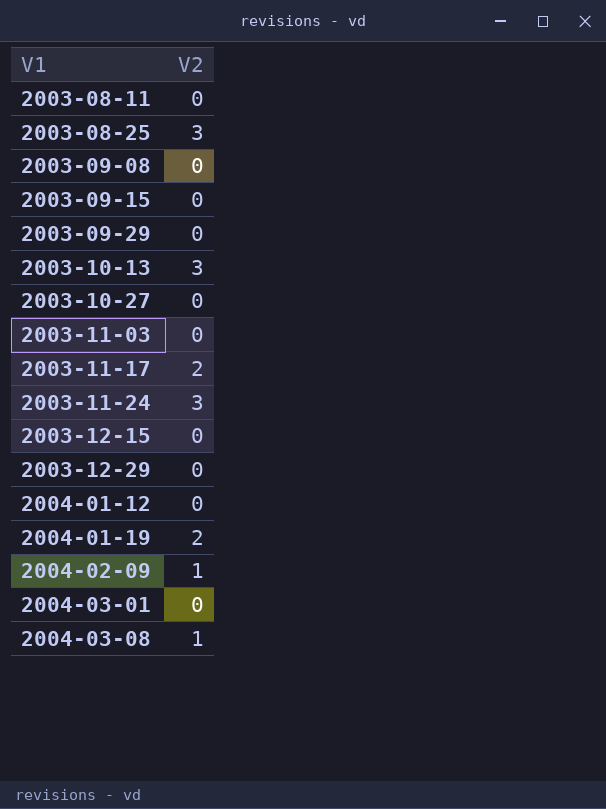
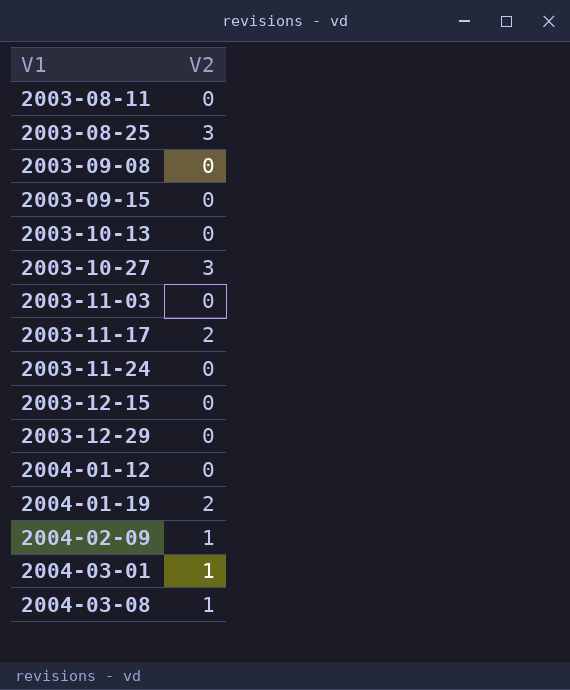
row 2003-09-29: 0 -> none
2003-10-13 | V2: 3 -> 0
2003-10-27 | V2: 0 -> 3
2003-11-24 | V2: 3 -> 0
2004-03-01 | V2: 0 -> 1

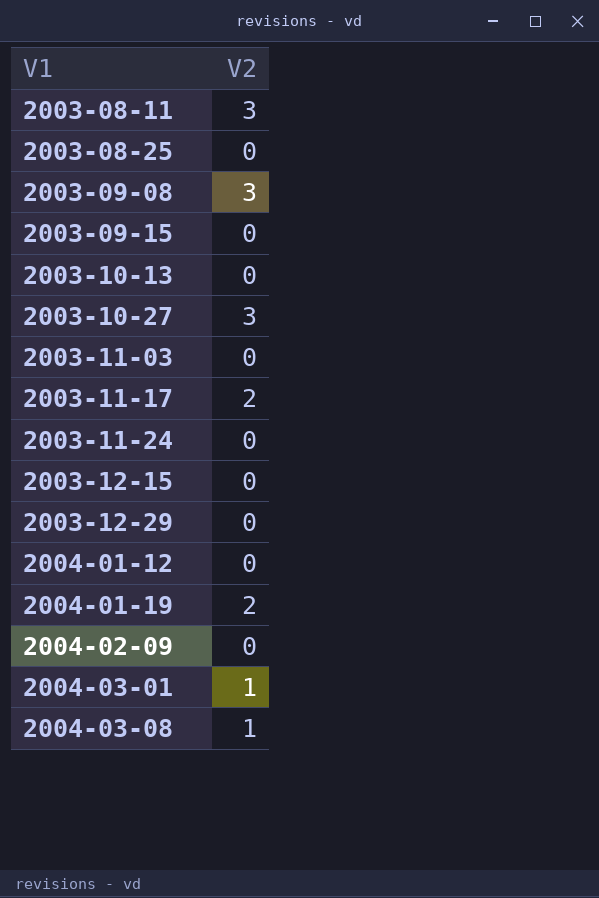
2003-08-11 | V2: 0 -> 3
2003-08-25 | V2: 3 -> 0
2003-09-08 | V2: 0 -> 3
2004-02-09 | V2: 1 -> 0

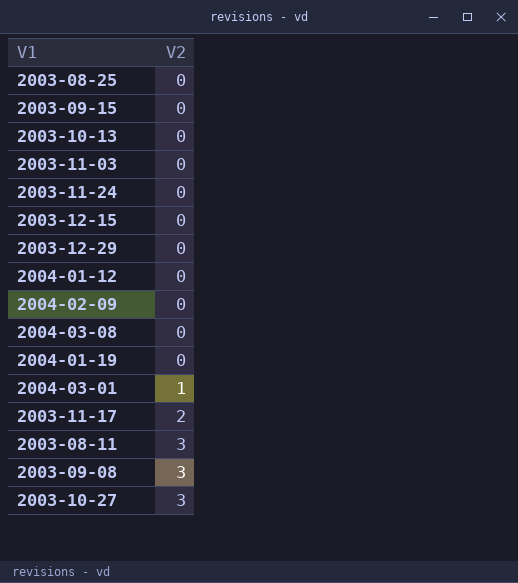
row order: V1 ascending -> V2 ascending
2004-03-08 | V2: 1 -> 0
2004-01-19 | V2: 2 -> 0

